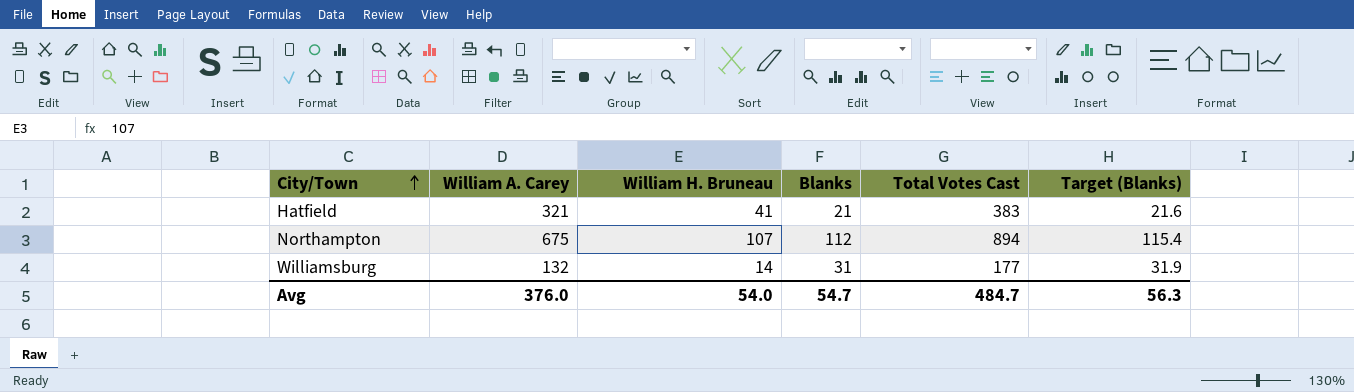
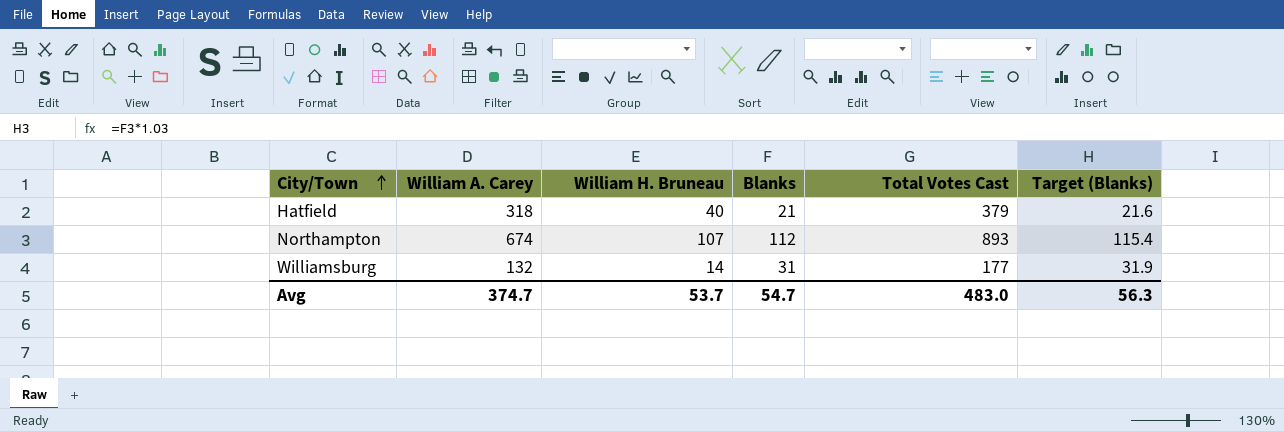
Hatfield | William A. Carey: 321 -> 318
Hatfield | William H. Bruneau: 41 -> 40
Hatfield | Total Votes Cast: 383 -> 379
Northampton | William A. Carey: 675 -> 674
Northampton | Total Votes Cast: 894 -> 893
Avg | William A. Carey: 376.0 -> 374.7
Avg | William H. Bruneau: 54.0 -> 53.7
Avg | Total Votes Cast: 484.7 -> 483.0

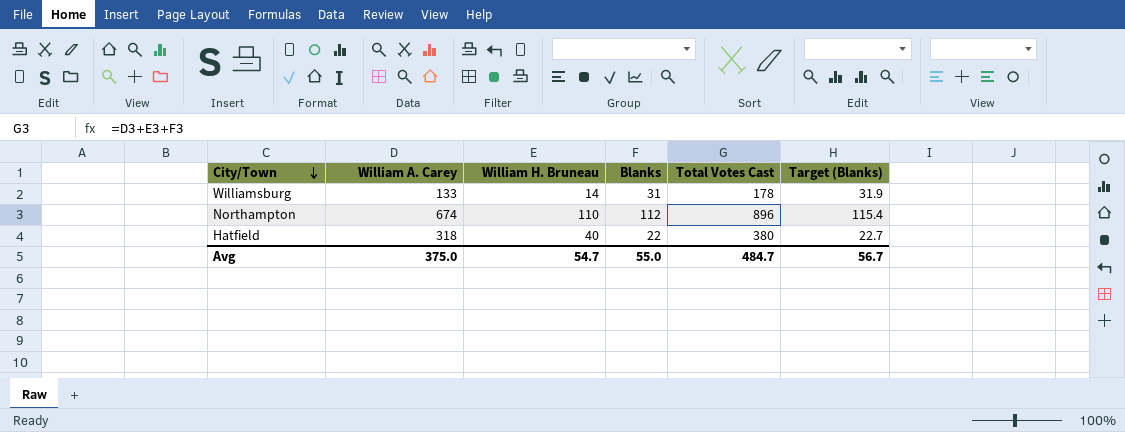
row order: City/Town ascending -> City/Town descending
Williamsburg | William A. Carey: 132 -> 133
Williamsburg | Total Votes Cast: 177 -> 178
Northampton | William H. Bruneau: 107 -> 110
Northampton | Total Votes Cast: 893 -> 896
Hatfield | Blanks: 21 -> 22
Hatfield | Total Votes Cast: 379 -> 380
Hatfield | Target (Blanks): 21.6 -> 22.7
Avg | William A. Carey: 374.7 -> 375.0
Avg | William H. Bruneau: 53.7 -> 54.7
Avg | Blanks: 54.7 -> 55.0
Avg | Total Votes Cast: 483.0 -> 484.7
Avg | Target (Blanks): 56.3 -> 56.7

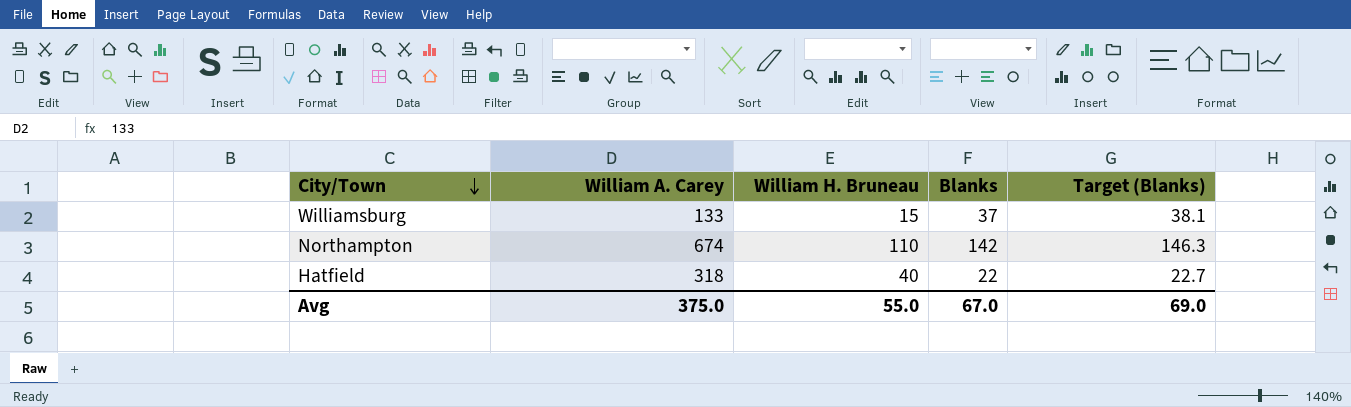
column Total Votes Cast | formula: [William A. Carey] + [William H. Bruneau] + [Blanks] -> none
Williamsburg | William H. Bruneau: 14 -> 15
Williamsburg | Blanks: 31 -> 37
Williamsburg | Target (Blanks): 31.9 -> 38.1
Northampton | Blanks: 112 -> 142
Northampton | Target (Blanks): 115.4 -> 146.3
Avg | William H. Bruneau: 54.7 -> 55.0
Avg | Blanks: 55.0 -> 67.0
Avg | Target (Blanks): 56.7 -> 69.0

